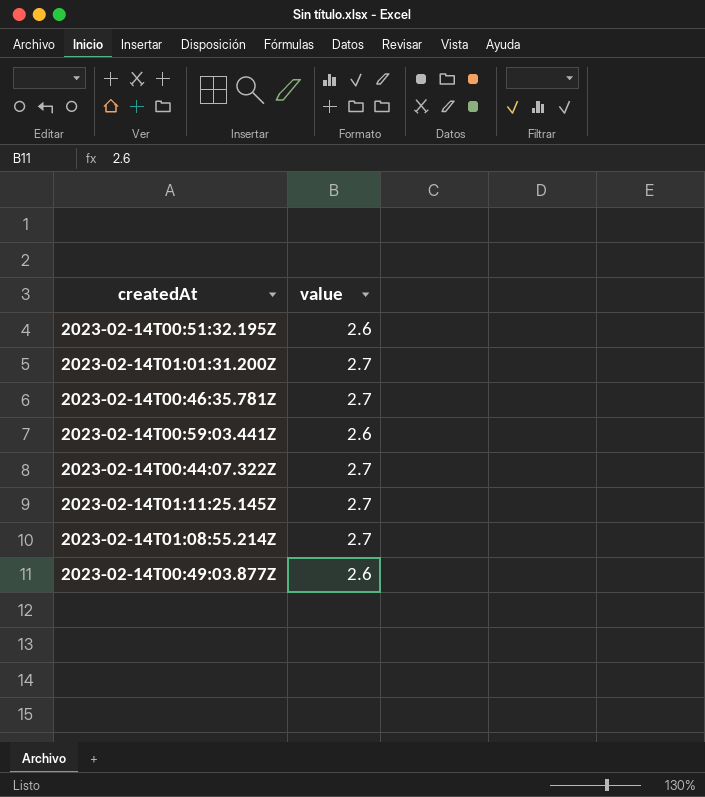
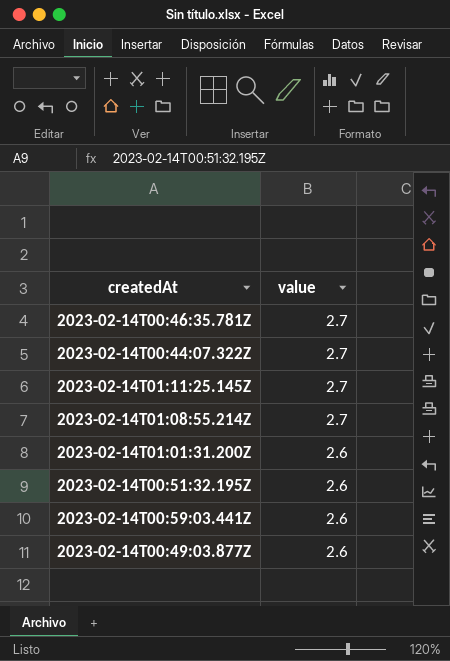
row order: none -> value descending
2023-02-14T01:01:31.200Z | value: 2.7 -> 2.6

